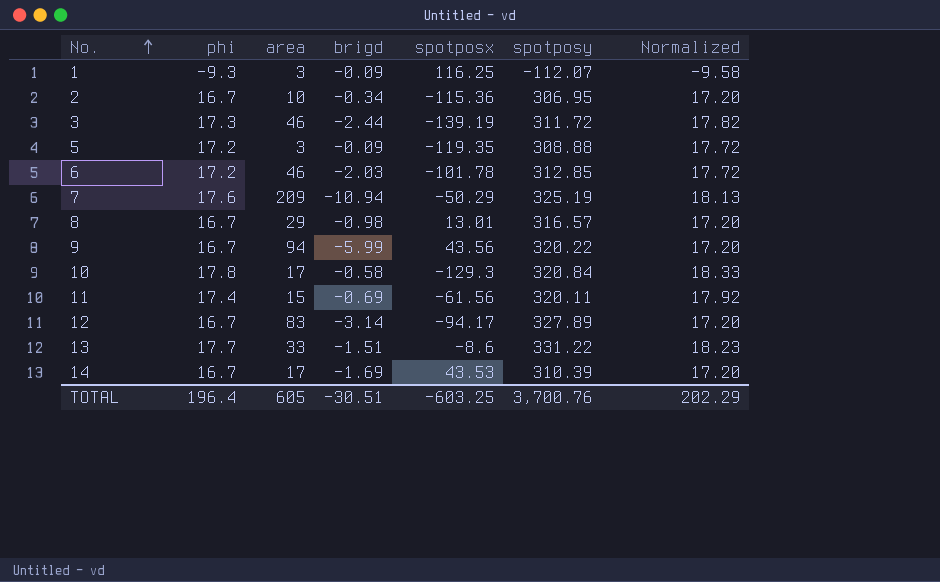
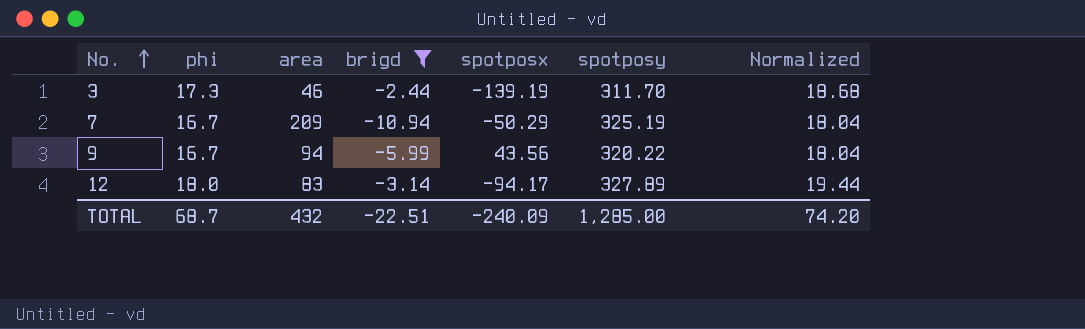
filter: none -> brigd <= -2.44
column Normalized | formula: [phi] * 1.03 -> [phi] * 1.08
3 | spotposy: 311.72 -> 311.70
7 | phi: 17.6 -> 16.7
12 | phi: 16.7 -> 18.0
TOTAL | phi: 196.4 -> 68.7
TOTAL | area: 605 -> 432
TOTAL | brigd: -30.51 -> -22.51
TOTAL | spotposx: -603.25 -> -240.09
TOTAL | spotposy: 3,700.76 -> 1,285.00
TOTAL | Normalized: 202.29 -> 74.20

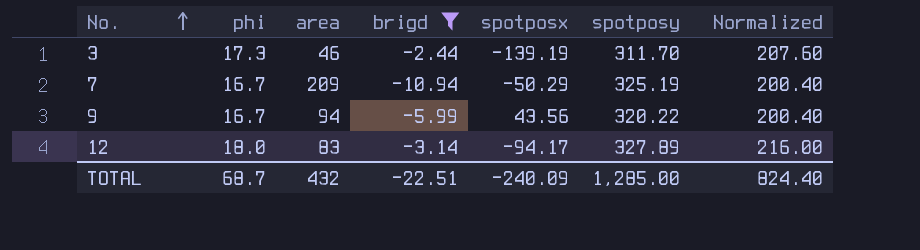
column Normalized | formula: [phi] * 1.08 -> [phi] * 12
TOTAL | Normalized: 74.20 -> 824.40

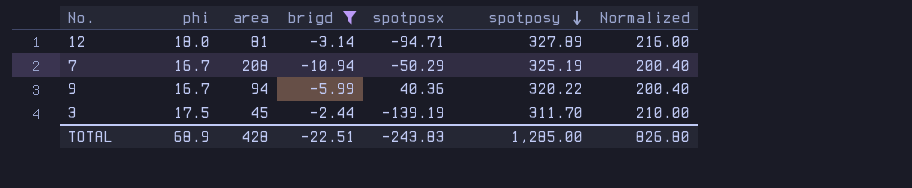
row order: No. ascending -> spotposy descending
12 | area: 83 -> 81
12 | spotposx: -94.17 -> -94.71
7 | area: 209 -> 208
9 | spotposx: 43.56 -> 40.36
3 | phi: 17.3 -> 17.5
3 | area: 46 -> 45
3 | Normalized: 207.60 -> 210.00
TOTAL | phi: 68.7 -> 68.9
TOTAL | area: 432 -> 428
TOTAL | spotposx: -240.09 -> -243.83
TOTAL | Normalized: 824.40 -> 826.80

